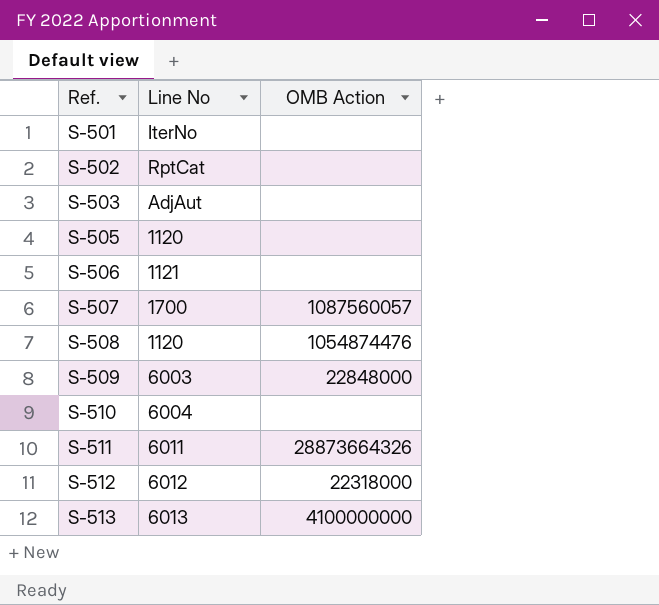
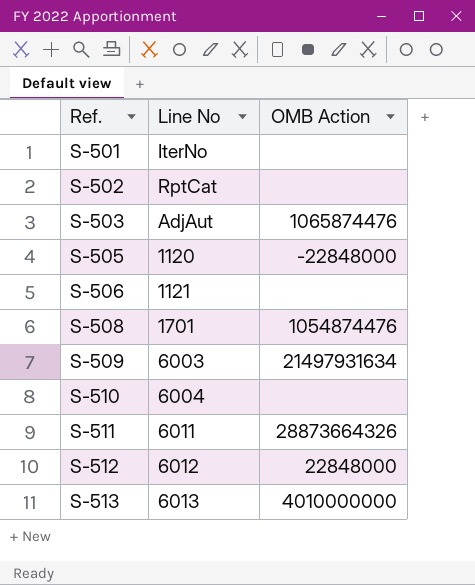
row S-507: 1700 | 1087560057 -> none
S-503 | OMB Action: none -> 1065874476
S-505 | OMB Action: none -> -22848000
S-508 | Line No: 1120 -> 1701
S-509 | OMB Action: 22848000 -> 21497931634
S-512 | OMB Action: 22318000 -> 22848000
S-513 | OMB Action: 4100000000 -> 4010000000

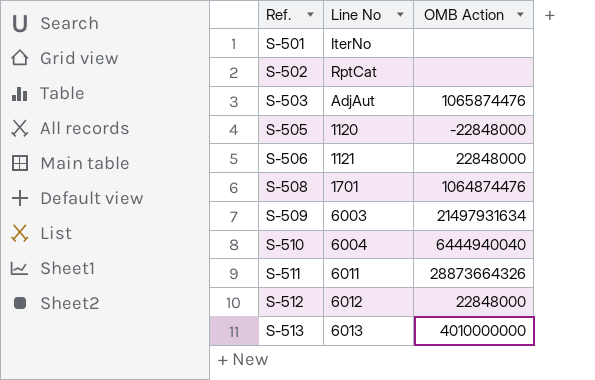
S-506 | OMB Action: none -> 22848000
S-508 | OMB Action: 1054874476 -> 1064874476
S-510 | OMB Action: none -> 6444940040

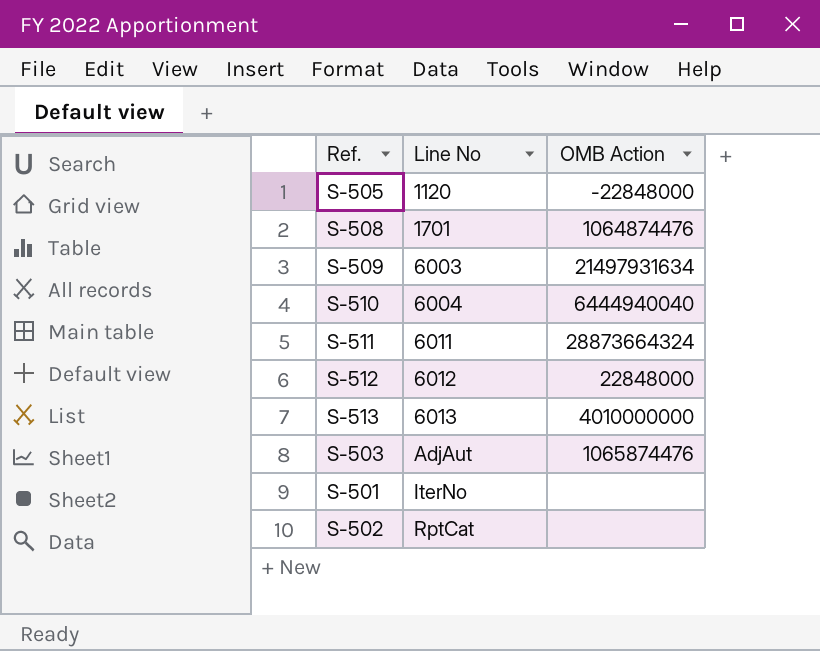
row order: Ref. ascending -> Line No ascending
row S-506: 1121 | 22848000 -> none
S-511 | OMB Action: 28873664326 -> 28873664324

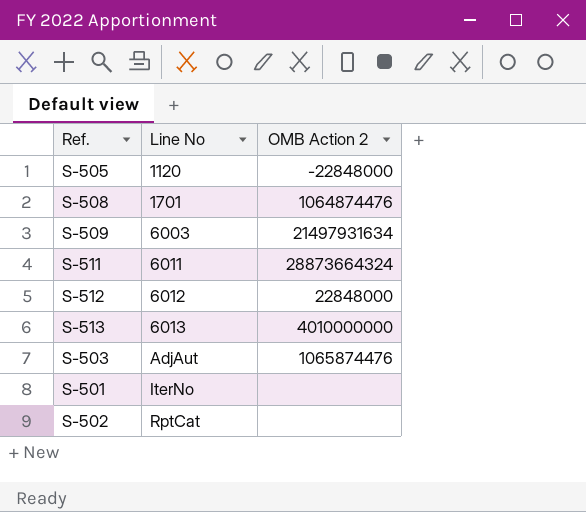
column name: OMB Action -> OMB Action 2
row S-510: 6004 | 6444940040 -> none

